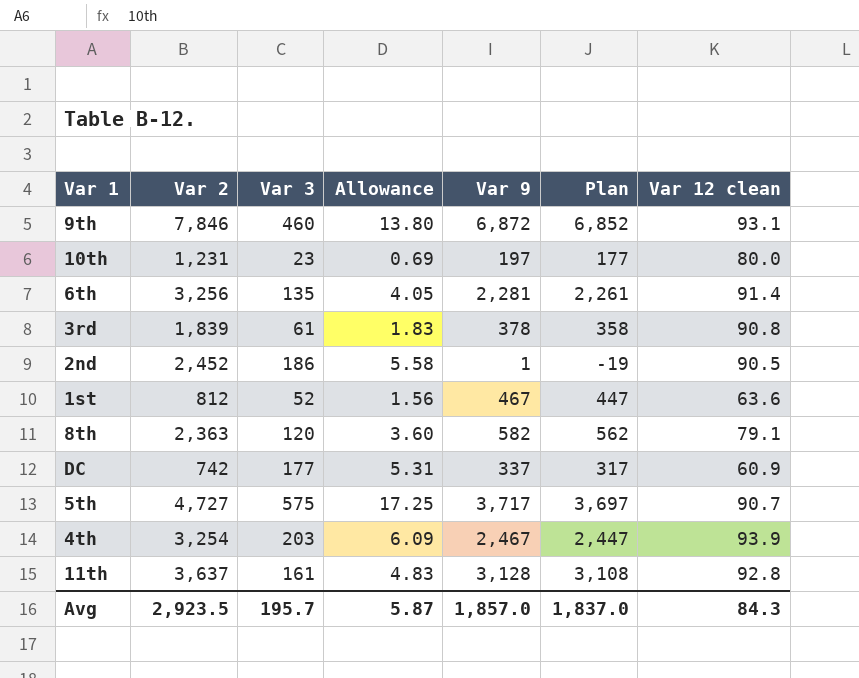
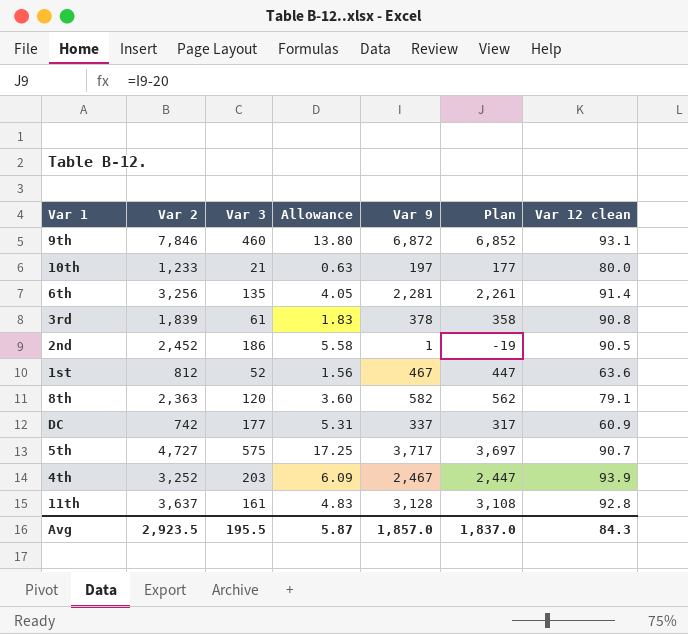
10th | Var 2: 1,231 -> 1,233
10th | Var 3: 23 -> 21
10th | Allowance: 0.69 -> 0.63
4th | Var 2: 3,254 -> 3,252
Avg | Var 3: 195.7 -> 195.5

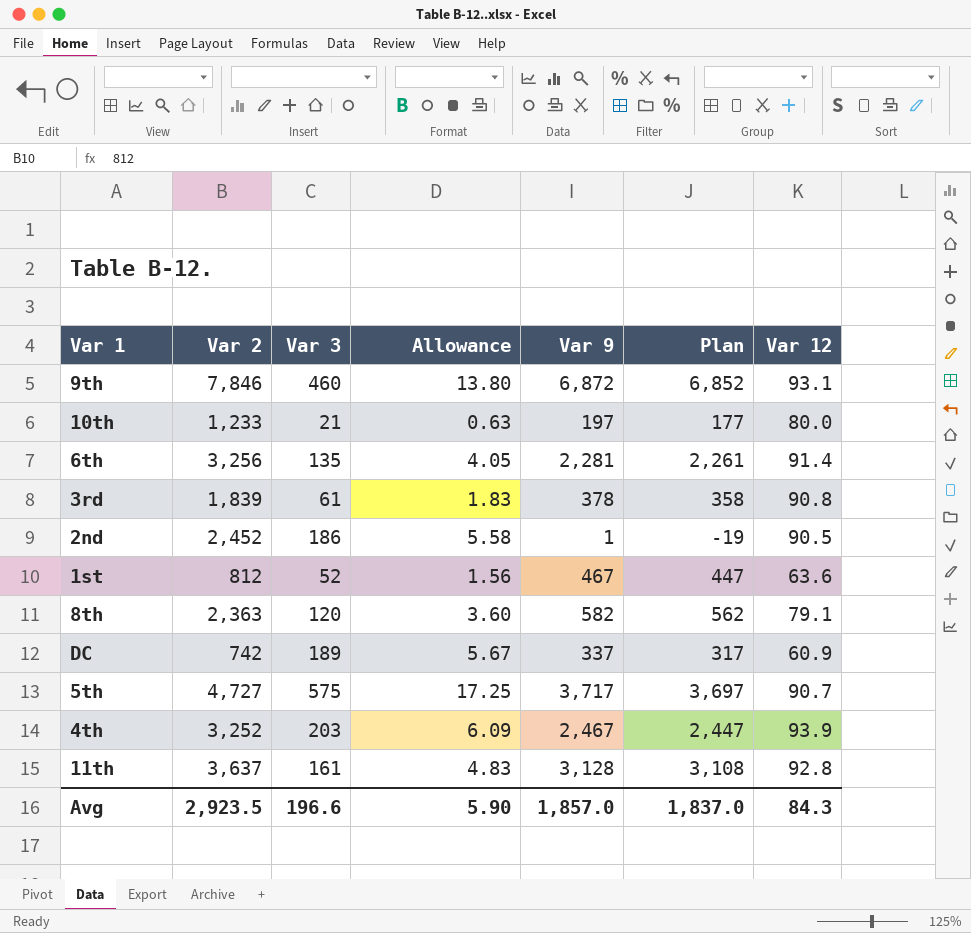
column name: Var 12 clean -> Var 12
DC | Var 3: 177 -> 189
DC | Allowance: 5.31 -> 5.67
Avg | Var 3: 195.5 -> 196.6
Avg | Allowance: 5.87 -> 5.90

